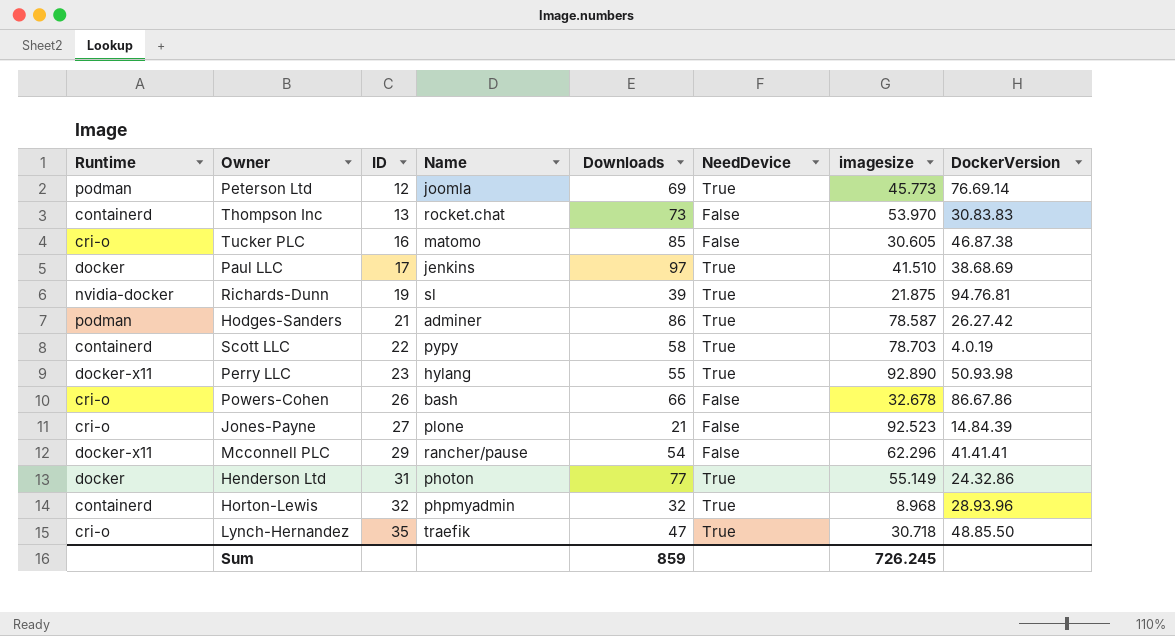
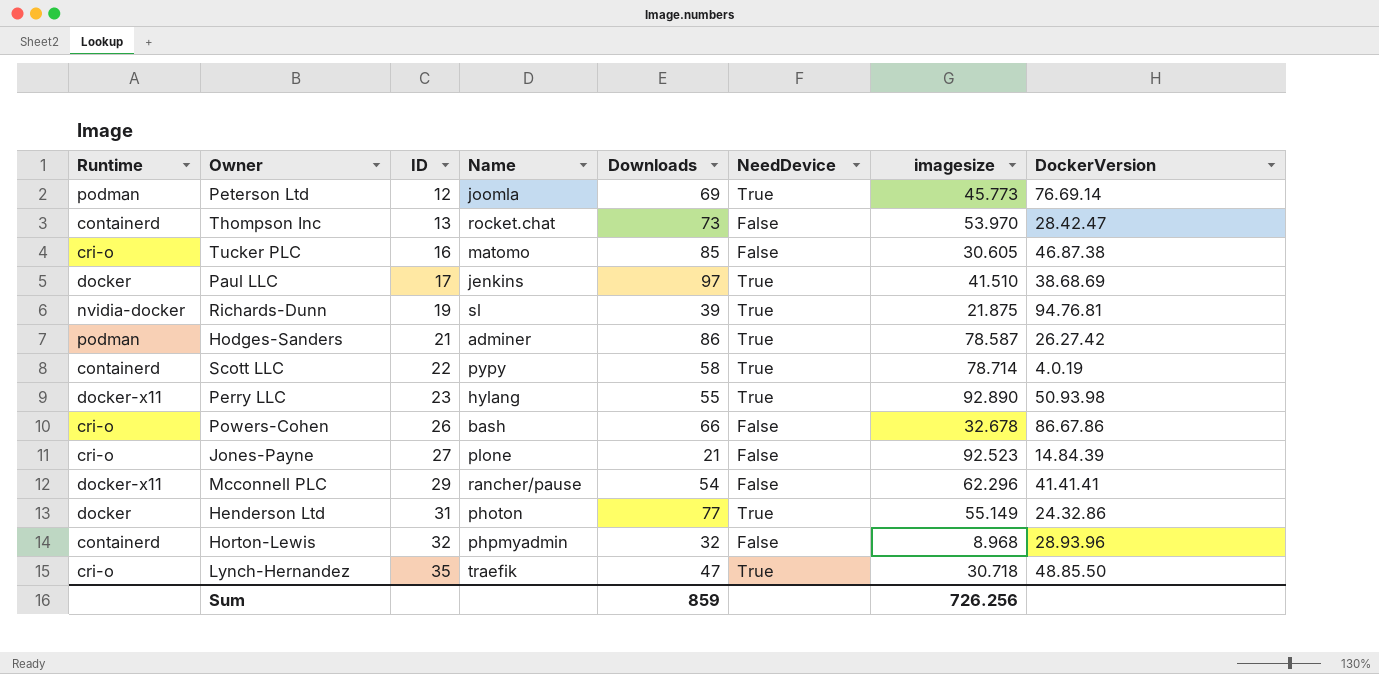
Thompson Inc | DockerVersion: 30.83.83 -> 28.42.47
Scott LLC | imagesize: 78.703 -> 78.714
Horton-Lewis | NeedDevice: True -> False
Sum | imagesize: 726.245 -> 726.256

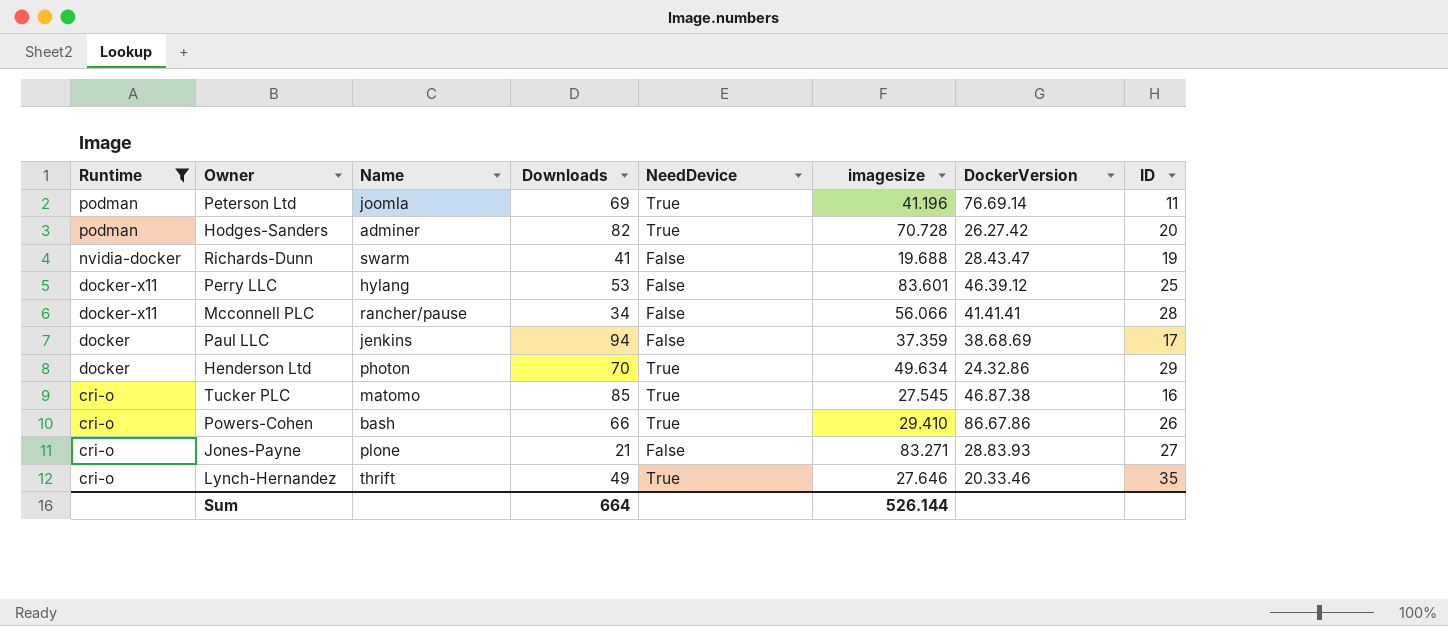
filter: none -> Runtime != containerd
row order: ID ascending -> Runtime descending
column ID | position: 3 -> 8
Peterson Ltd | imagesize: 45.773 -> 41.196
Peterson Ltd | ID: 12 -> 11
Hodges-Sanders | Downloads: 86 -> 82
Hodges-Sanders | imagesize: 78.587 -> 70.728
Hodges-Sanders | ID: 21 -> 20
Richards-Dunn | Name: sl -> swarm
Richards-Dunn | Downloads: 39 -> 41
Richards-Dunn | NeedDevice: True -> False
Richards-Dunn | imagesize: 21.875 -> 19.688
Richards-Dunn | DockerVersion: 94.76.81 -> 28.43.47
Perry LLC | Downloads: 55 -> 53
Perry LLC | NeedDevice: True -> False
Perry LLC | imagesize: 92.890 -> 83.601
Perry LLC | DockerVersion: 50.93.98 -> 46.39.12
Perry LLC | ID: 23 -> 25
Mcconnell PLC | Downloads: 54 -> 34
Mcconnell PLC | imagesize: 62.296 -> 56.066
Mcconnell PLC | ID: 29 -> 28
Paul LLC | Downloads: 97 -> 94
Paul LLC | NeedDevice: True -> False
Paul LLC | imagesize: 41.510 -> 37.359
Henderson Ltd | Downloads: 77 -> 70
Henderson Ltd | imagesize: 55.149 -> 49.634
Henderson Ltd | ID: 31 -> 29
Tucker PLC | NeedDevice: False -> True
Tucker PLC | imagesize: 30.605 -> 27.545
Powers-Cohen | NeedDevice: False -> True
Powers-Cohen | imagesize: 32.678 -> 29.410
Jones-Payne | imagesize: 92.523 -> 83.271
Jones-Payne | DockerVersion: 14.84.39 -> 28.83.93
Lynch-Hernandez | Name: traefik -> thrift
Lynch-Hernandez | Downloads: 47 -> 49
Lynch-Hernandez | imagesize: 30.718 -> 27.646
Lynch-Hernandez | DockerVersion: 48.85.50 -> 20.33.46
Sum | Downloads: 859 -> 664
Sum | imagesize: 726.256 -> 526.144

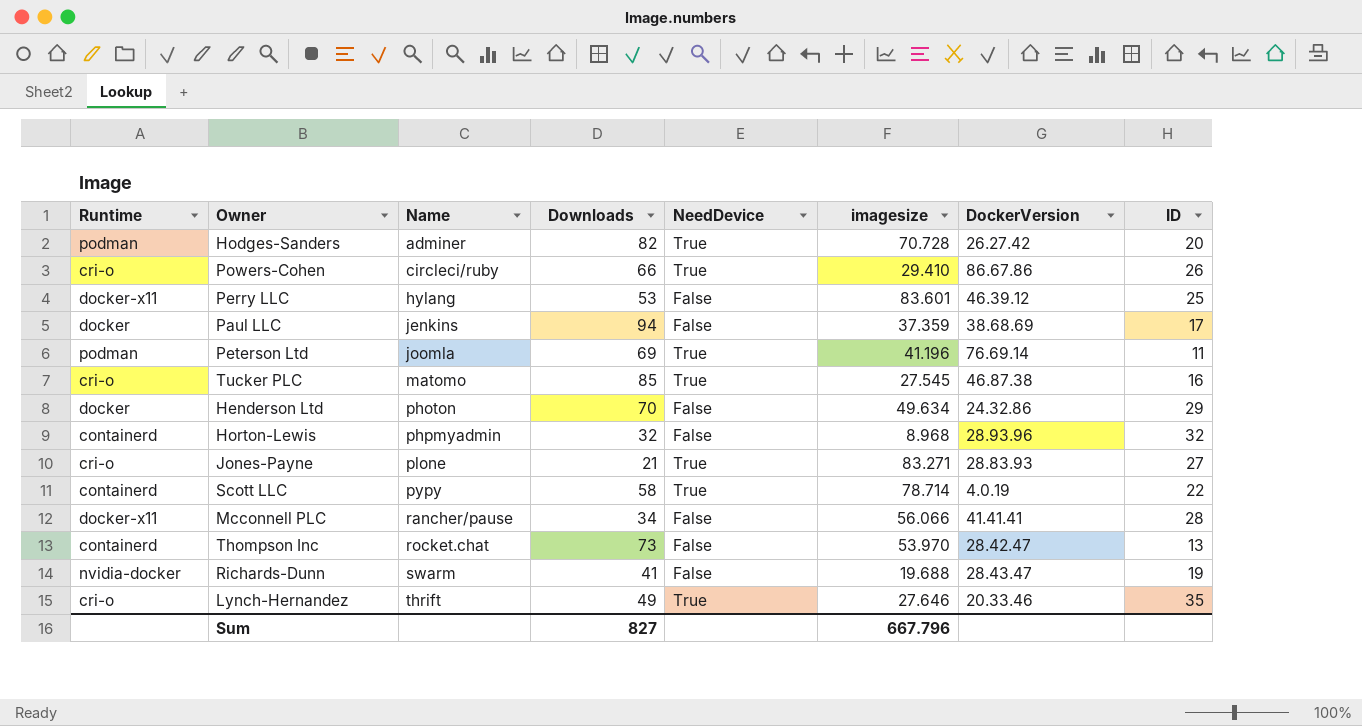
filter: Runtime != containerd -> none
row order: Runtime descending -> Name ascending
Powers-Cohen | Name: bash -> circleci/ruby
Henderson Ltd | NeedDevice: True -> False
Jones-Payne | NeedDevice: False -> True
Sum | Downloads: 664 -> 827
Sum | imagesize: 526.144 -> 667.796

